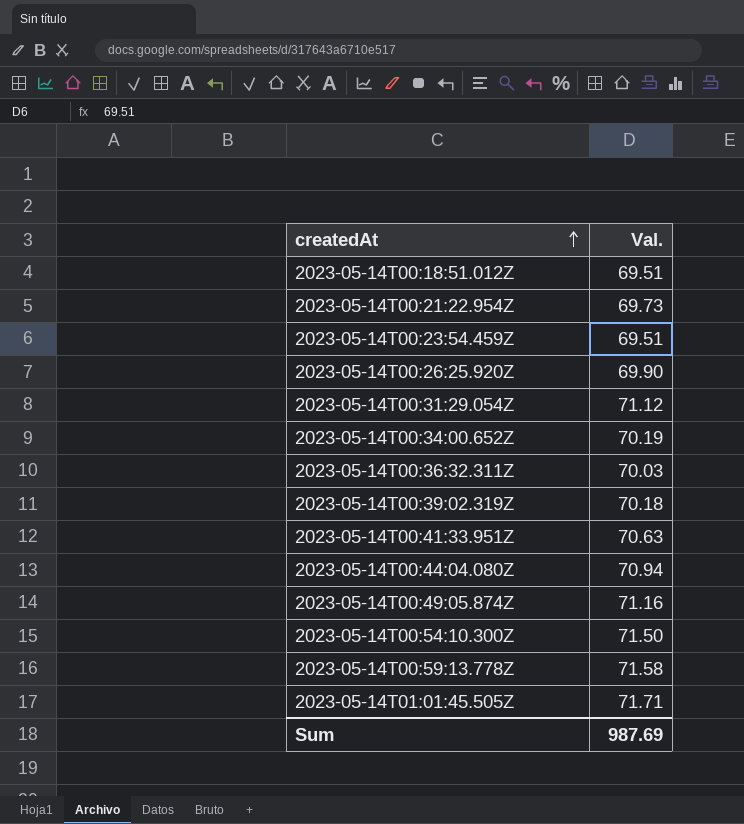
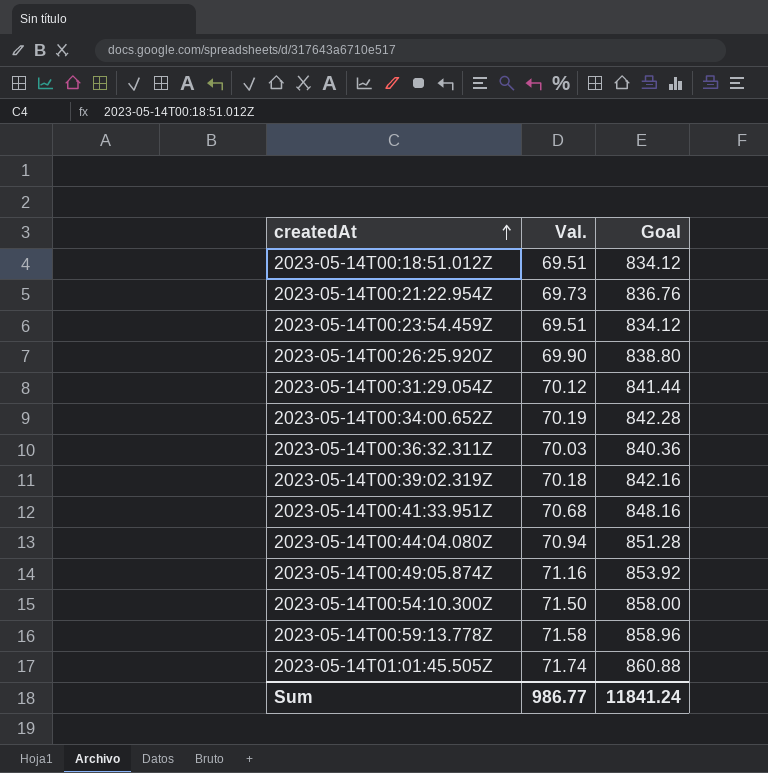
column Goal | formula: none -> [Val.] * 12
2023-05-14T00:31:29.054Z | Val.: 71.12 -> 70.12
2023-05-14T00:41:33.951Z | Val.: 70.63 -> 70.68
2023-05-14T01:01:45.505Z | Val.: 71.71 -> 71.74
Sum | Val.: 987.69 -> 986.77

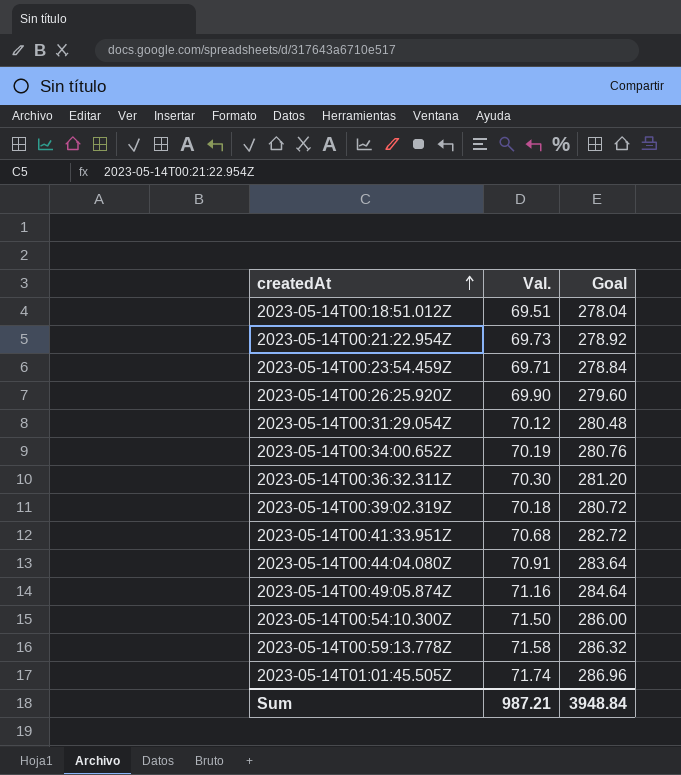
column Goal | formula: [Val.] * 12 -> [Val.] * 4
2023-05-14T00:23:54.459Z | Val.: 69.51 -> 69.71
2023-05-14T00:36:32.311Z | Val.: 70.03 -> 70.30
2023-05-14T00:44:04.080Z | Val.: 70.94 -> 70.91
Sum | Val.: 986.77 -> 987.21
Sum | Goal: 11841.24 -> 3948.84

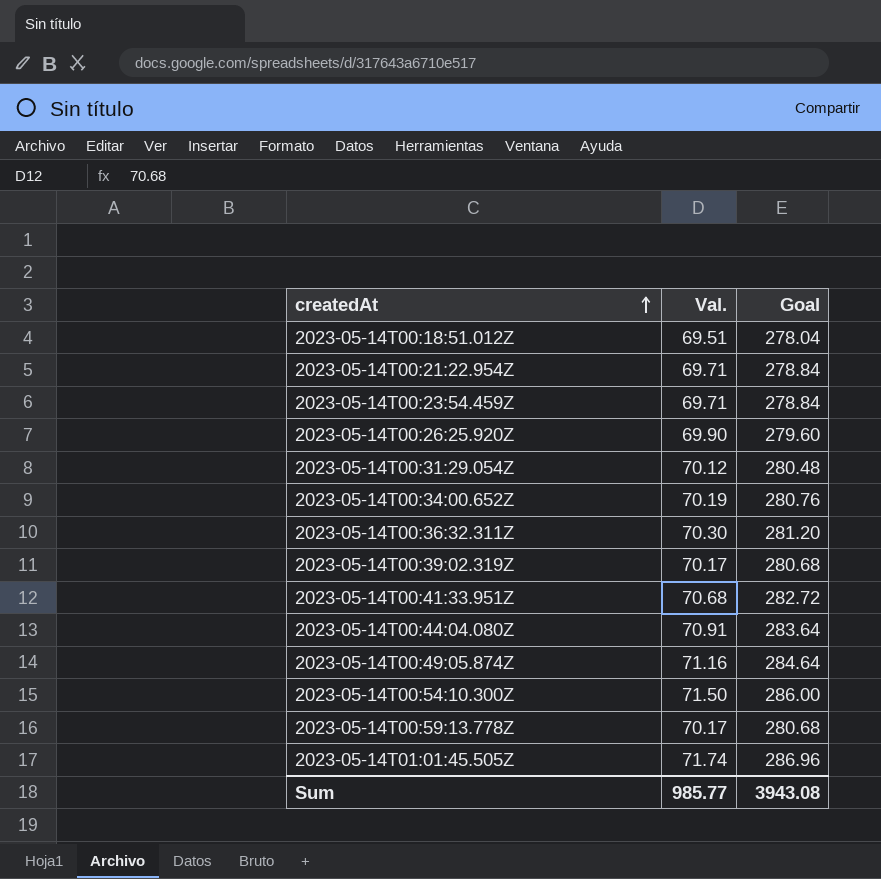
2023-05-14T00:21:22.954Z | Val.: 69.73 -> 69.71
2023-05-14T00:21:22.954Z | Goal: 278.92 -> 278.84
2023-05-14T00:39:02.319Z | Val.: 70.18 -> 70.17
2023-05-14T00:39:02.319Z | Goal: 280.72 -> 280.68
2023-05-14T00:59:13.778Z | Val.: 71.58 -> 70.17
2023-05-14T00:59:13.778Z | Goal: 286.32 -> 280.68
Sum | Val.: 987.21 -> 985.77
Sum | Goal: 3948.84 -> 3943.08

